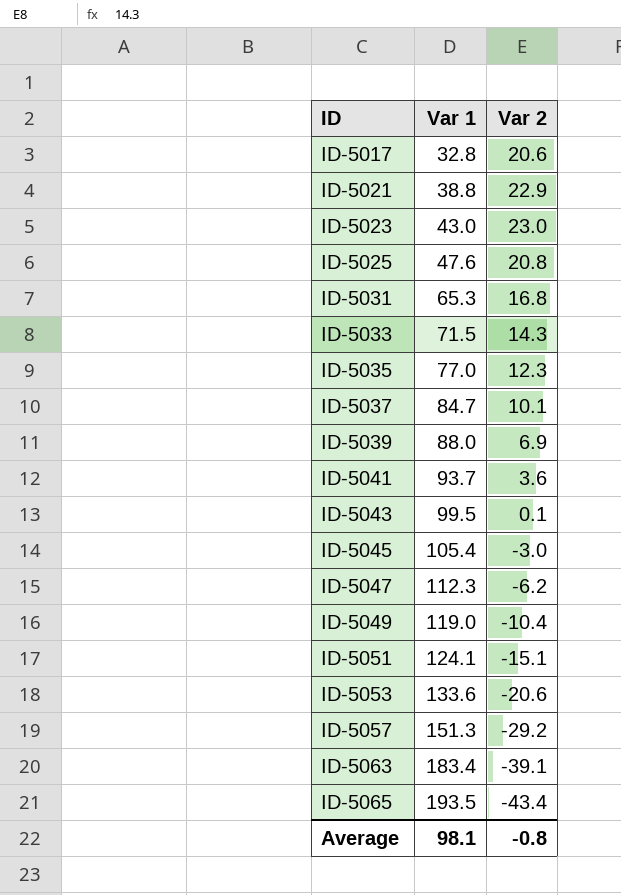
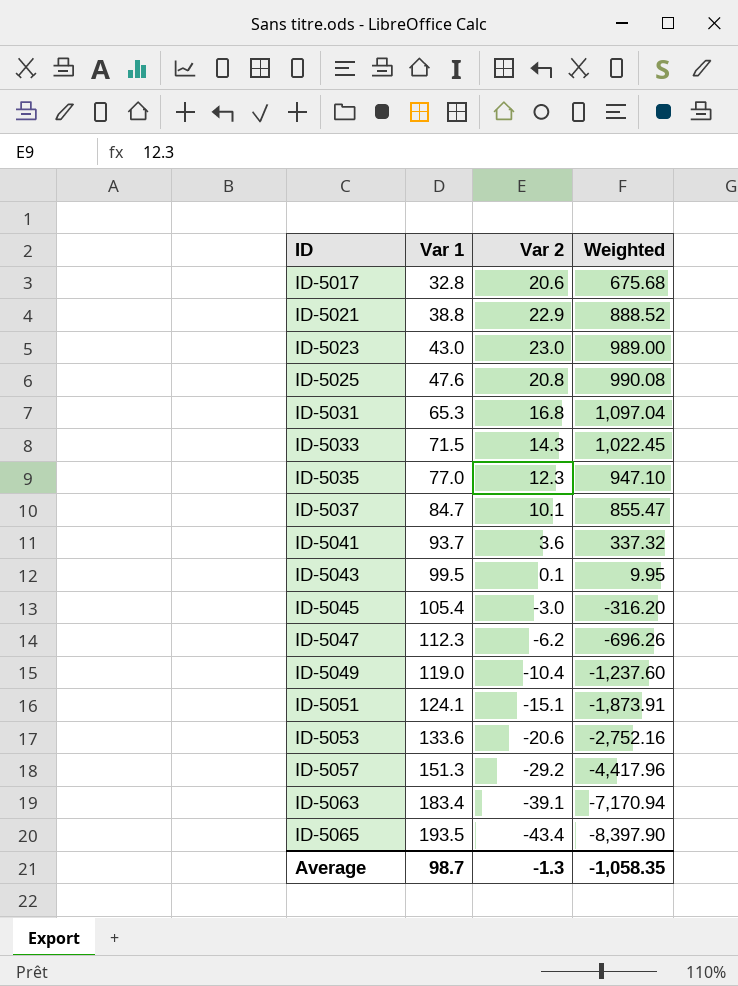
column Weighted | formula: none -> [Var 1] * [Var 2]
row ID-5039: 88.0 | 6.9 -> none
Average | Var 1: 98.1 -> 98.7
Average | Var 2: -0.8 -> -1.3

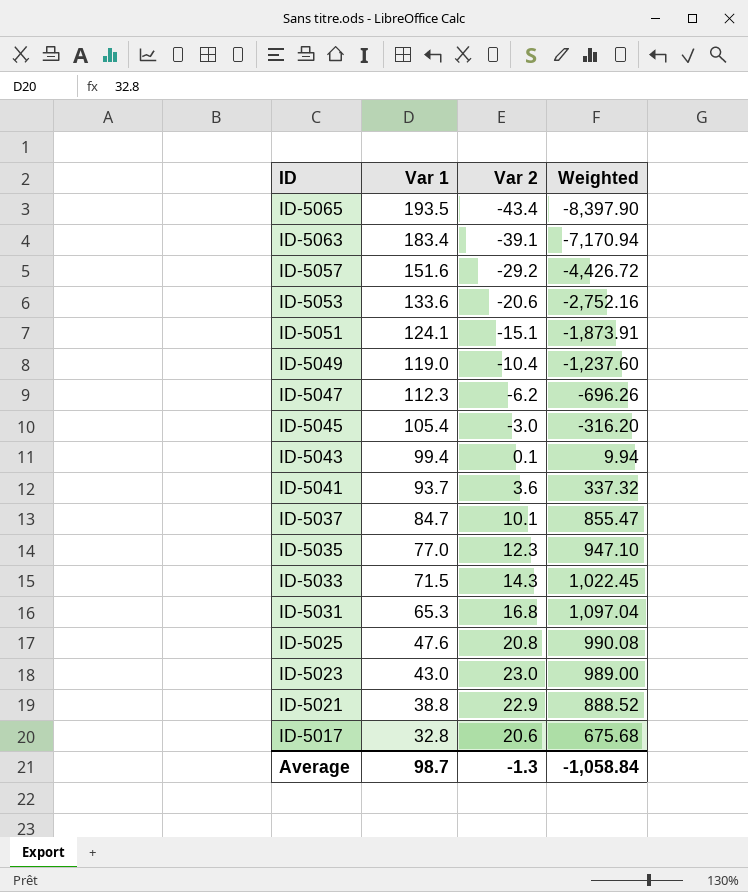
row order: ID ascending -> ID descending
ID-5057 | Var 1: 151.3 -> 151.6
ID-5057 | Weighted: -4,417.96 -> -4,426.72
ID-5043 | Var 1: 99.5 -> 99.4
ID-5043 | Weighted: 9.95 -> 9.94
Average | Weighted: -1,058.35 -> -1,058.84

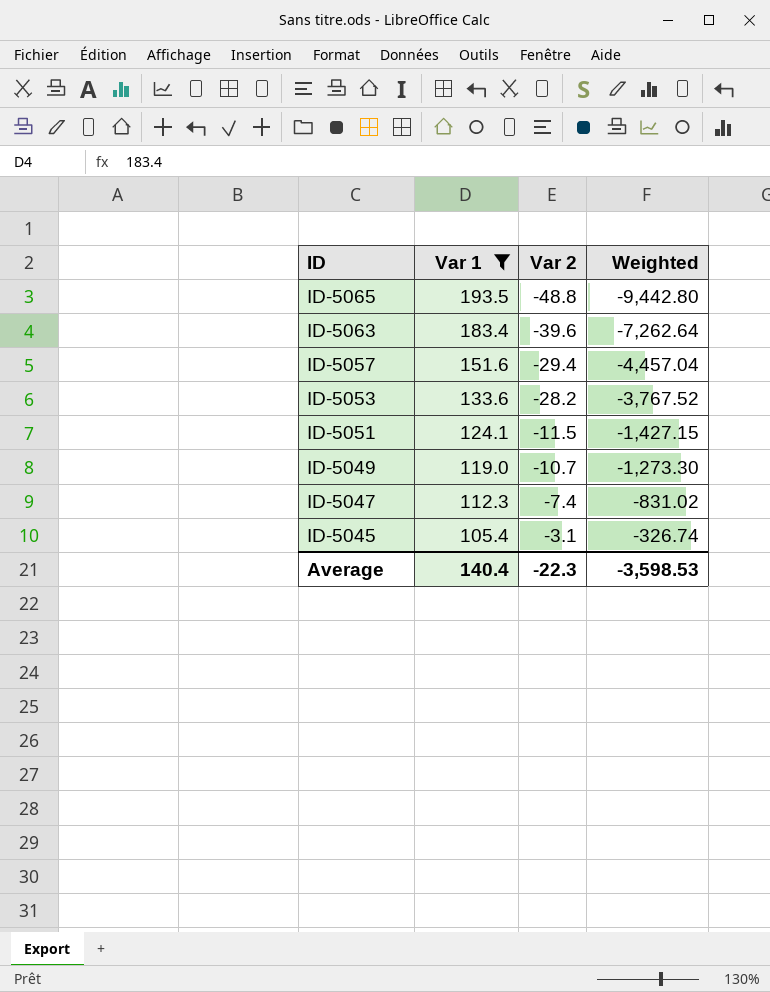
filter: none -> Var 1 >= 105.4
ID-5065 | Var 2: -43.4 -> -48.8
ID-5065 | Weighted: -8,397.90 -> -9,442.80
ID-5063 | Var 2: -39.1 -> -39.6
ID-5063 | Weighted: -7,170.94 -> -7,262.64
ID-5057 | Var 2: -29.2 -> -29.4
ID-5057 | Weighted: -4,426.72 -> -4,457.04
ID-5053 | Var 2: -20.6 -> -28.2
ID-5053 | Weighted: -2,752.16 -> -3,767.52
ID-5051 | Var 2: -15.1 -> -11.5
ID-5051 | Weighted: -1,873.91 -> -1,427.15
ID-5049 | Var 2: -10.4 -> -10.7
ID-5049 | Weighted: -1,237.60 -> -1,273.30
ID-5047 | Var 2: -6.2 -> -7.4
ID-5047 | Weighted: -696.26 -> -831.02
ID-5045 | Var 2: -3.0 -> -3.1
ID-5045 | Weighted: -316.20 -> -326.74
Average | Var 1: 98.7 -> 140.4
Average | Var 2: -1.3 -> -22.3
Average | Weighted: -1,058.84 -> -3,598.53

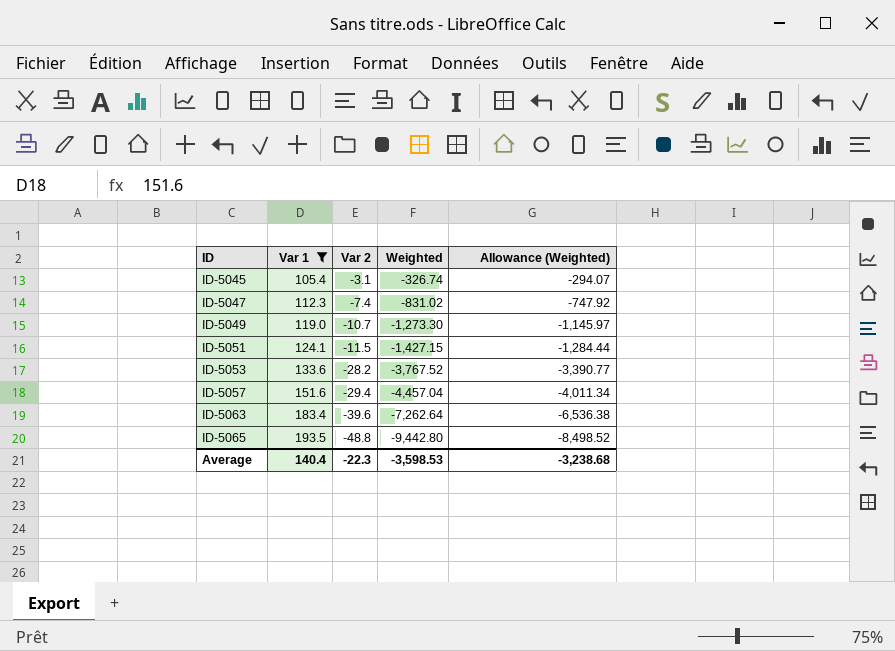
row order: ID descending -> ID ascending
column Allowance (Weighted) | formula: none -> [Weighted] * 0.9

